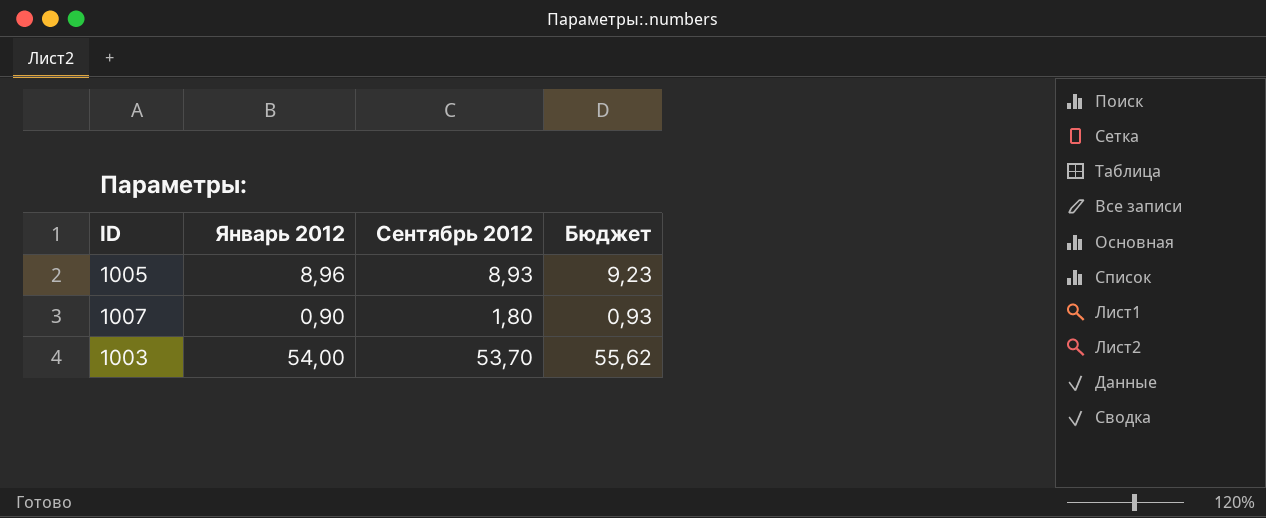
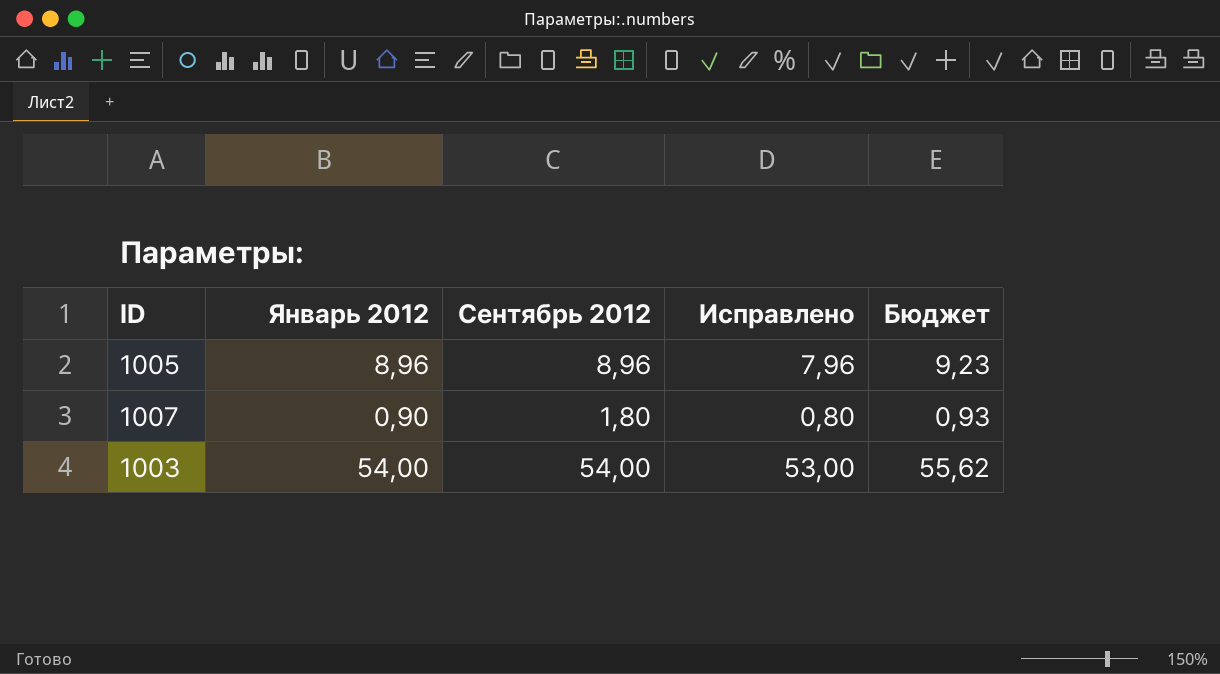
column Исправлено | formula: none -> [Сентябрь 2012] - 1
1005 | Сентябрь 2012: 8,93 -> 8,96
1003 | Сентябрь 2012: 53,70 -> 54,00

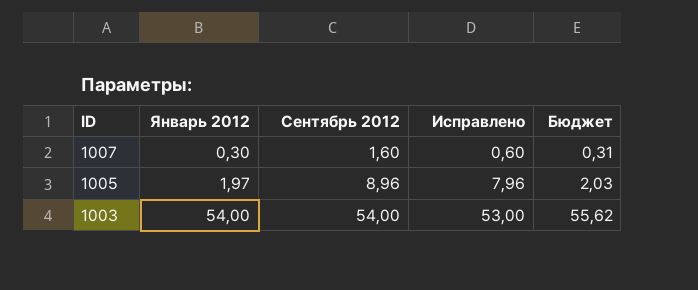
row order: none -> ID descending
1007 | Январь 2012: 0,90 -> 0,30
1007 | Сентябрь 2012: 1,80 -> 1,60
1007 | Исправлено: 0,80 -> 0,60
1007 | Бюджет: 0,93 -> 0,31
1005 | Январь 2012: 8,96 -> 1,97
1005 | Бюджет: 9,23 -> 2,03

